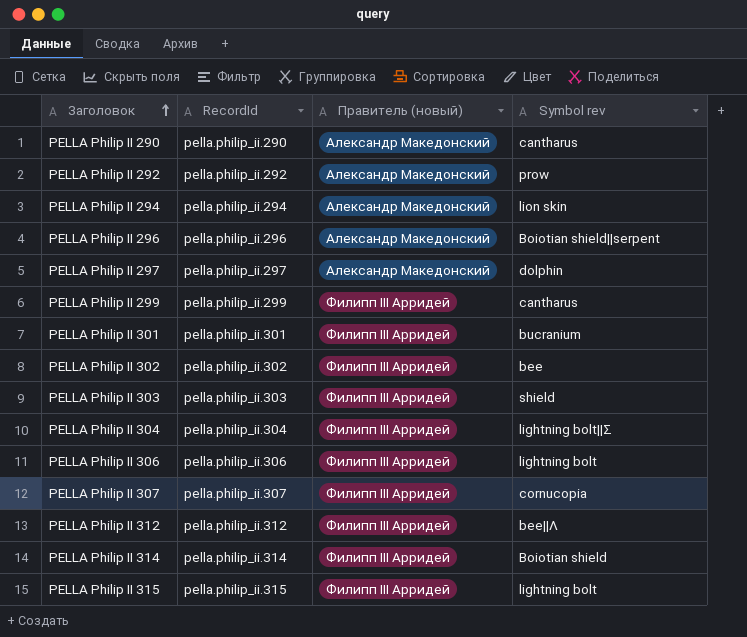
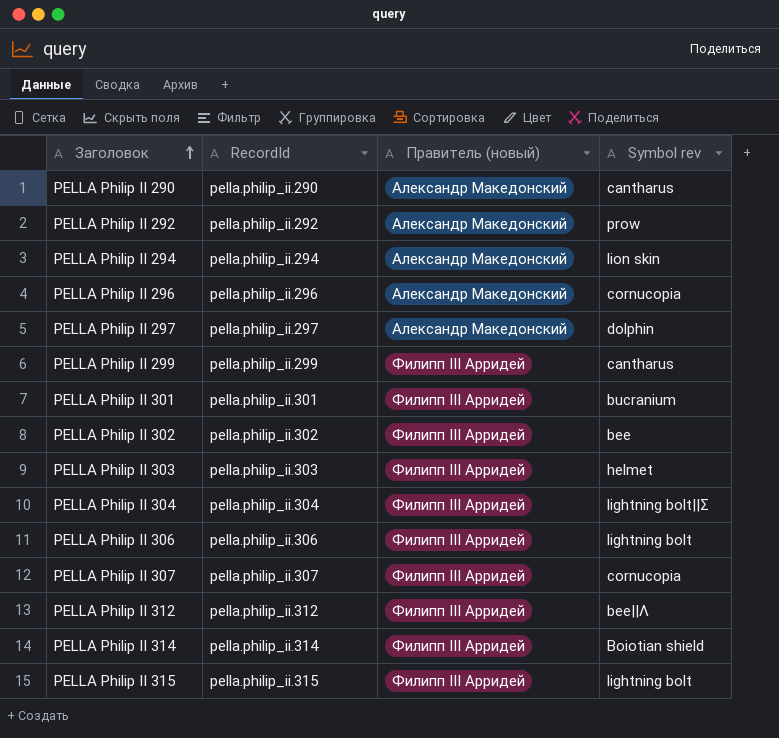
PELLA Philip II 296 | Symbol rev: Boiotian shield||serpent -> cornucopia
PELLA Philip II 303 | Symbol rev: shield -> helmet

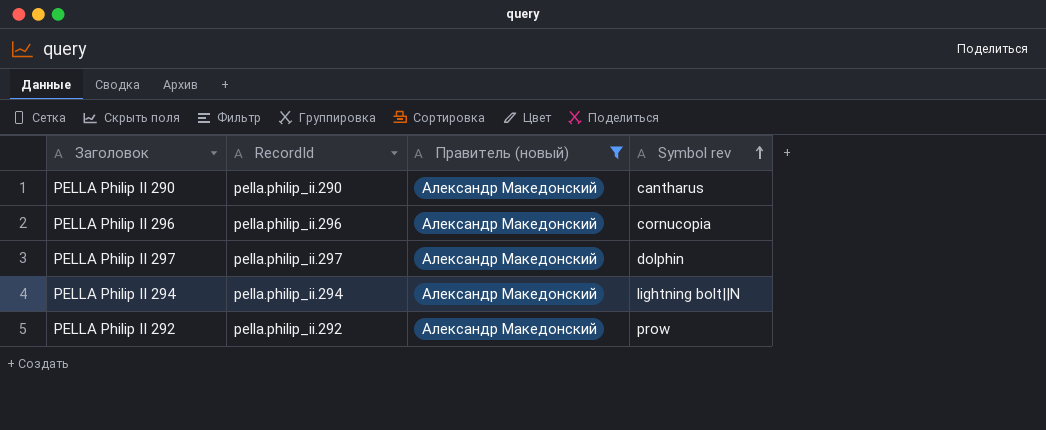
filter: none -> Правитель (новый) = Александр Македонский
row order: Заголовок ascending -> Symbol rev ascending
PELLA Philip II 294 | Symbol rev: lion skin -> lightning bolt||Ν

